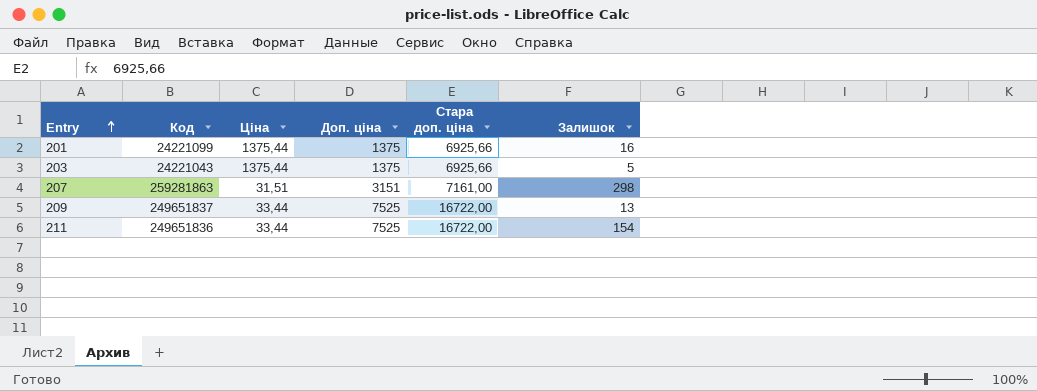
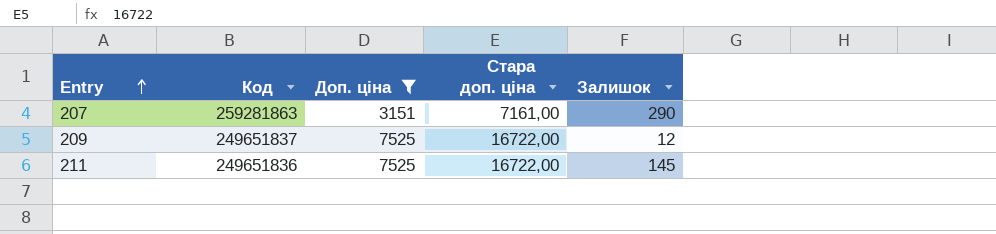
filter: none -> Доп. ціна != 1375
column Ціна | position: 3 -> none
207 | Залишок: 298 -> 290
209 | Залишок: 13 -> 12
211 | Залишок: 154 -> 145

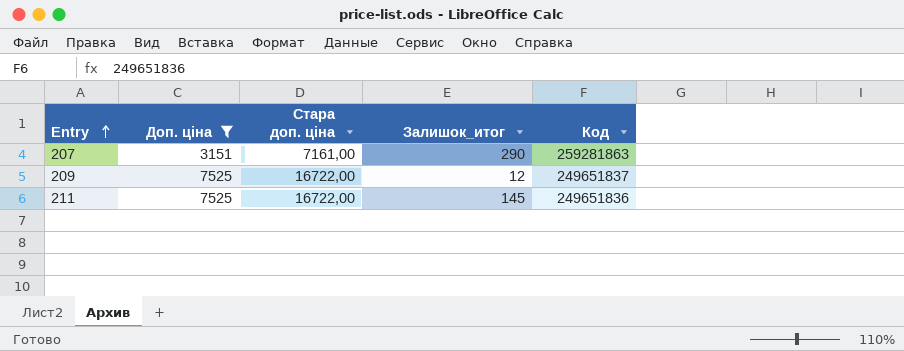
column name: Залишок -> Залишок_итог
column Код | position: 2 -> 5

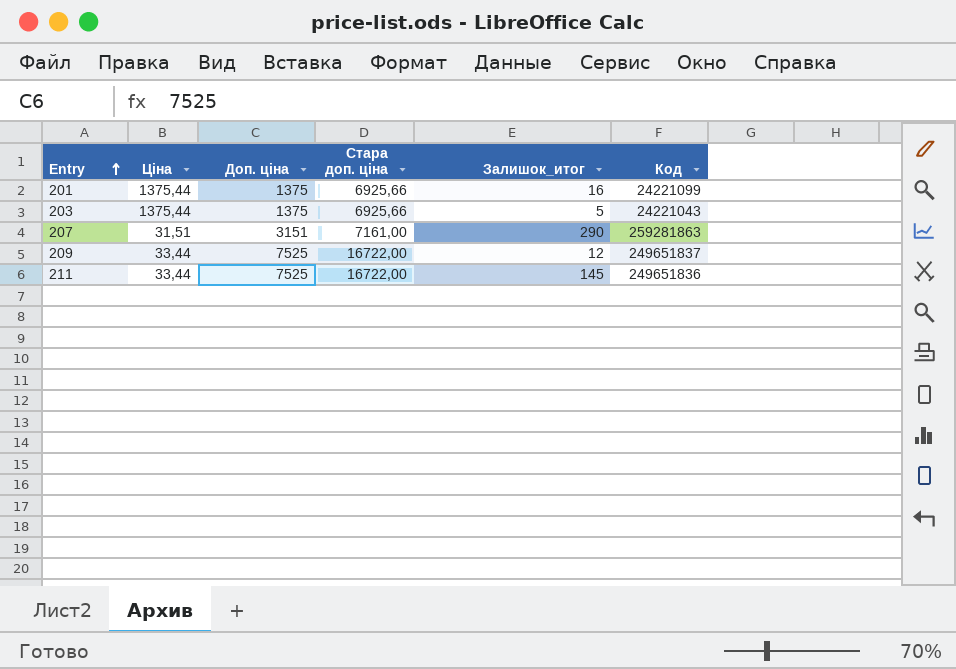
filter: Доп. ціна != 1375 -> none
column Ціна | position: none -> 2

